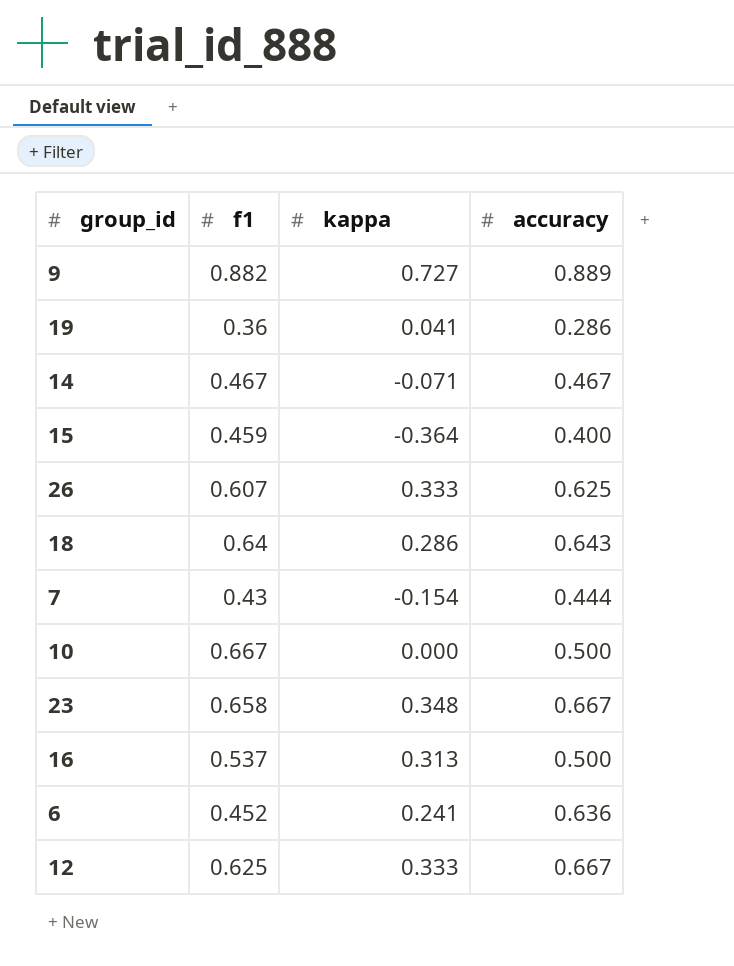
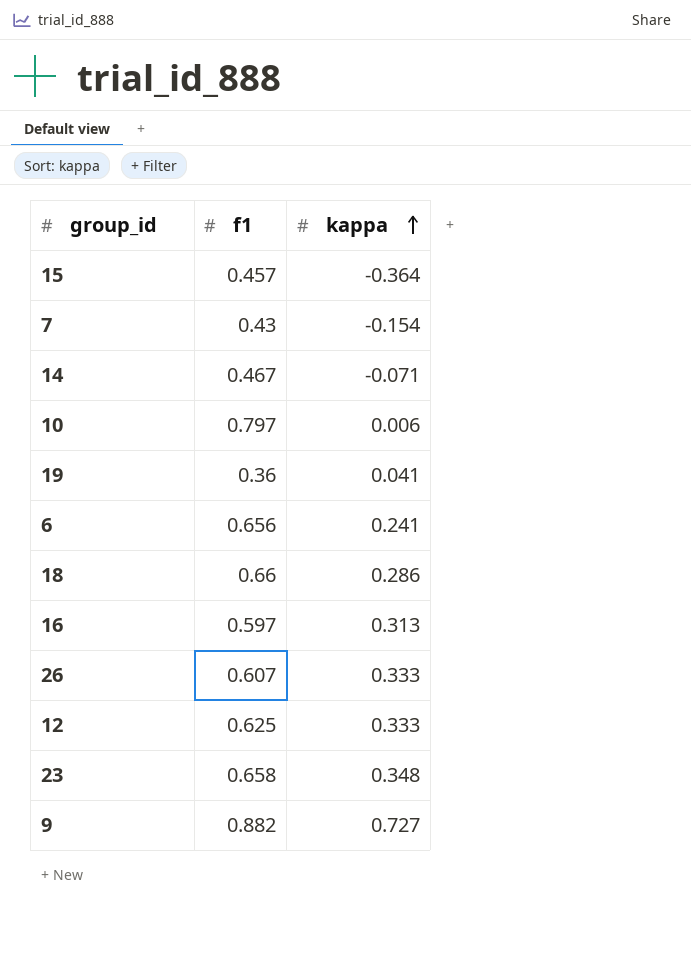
row order: none -> kappa ascending
column accuracy | position: 4 -> none
15 | f1: 0.459 -> 0.457
10 | f1: 0.667 -> 0.797
10 | kappa: 0.000 -> 0.006
6 | f1: 0.452 -> 0.656
18 | f1: 0.64 -> 0.66
16 | f1: 0.537 -> 0.597

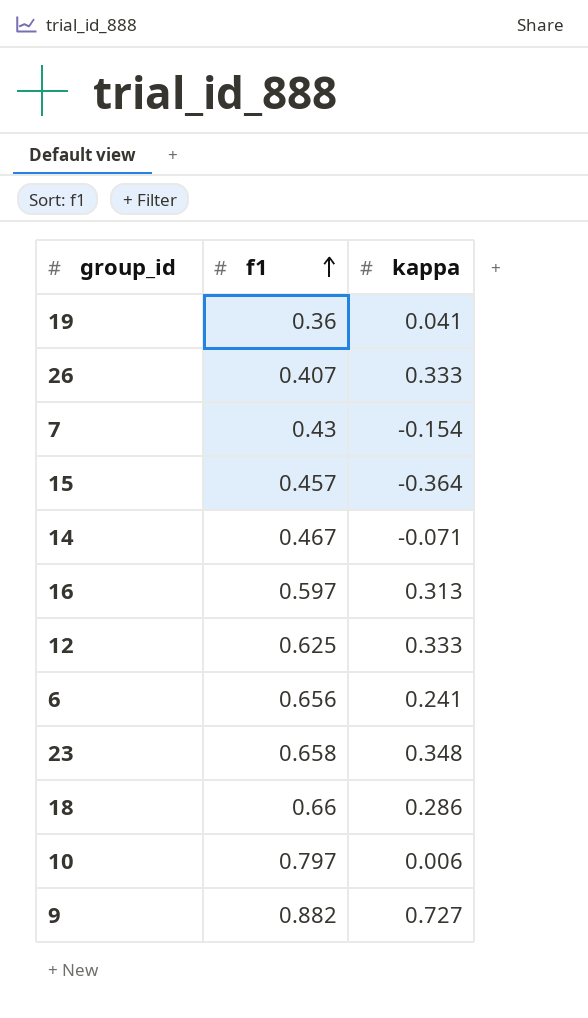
row order: kappa ascending -> f1 ascending
26 | f1: 0.607 -> 0.407

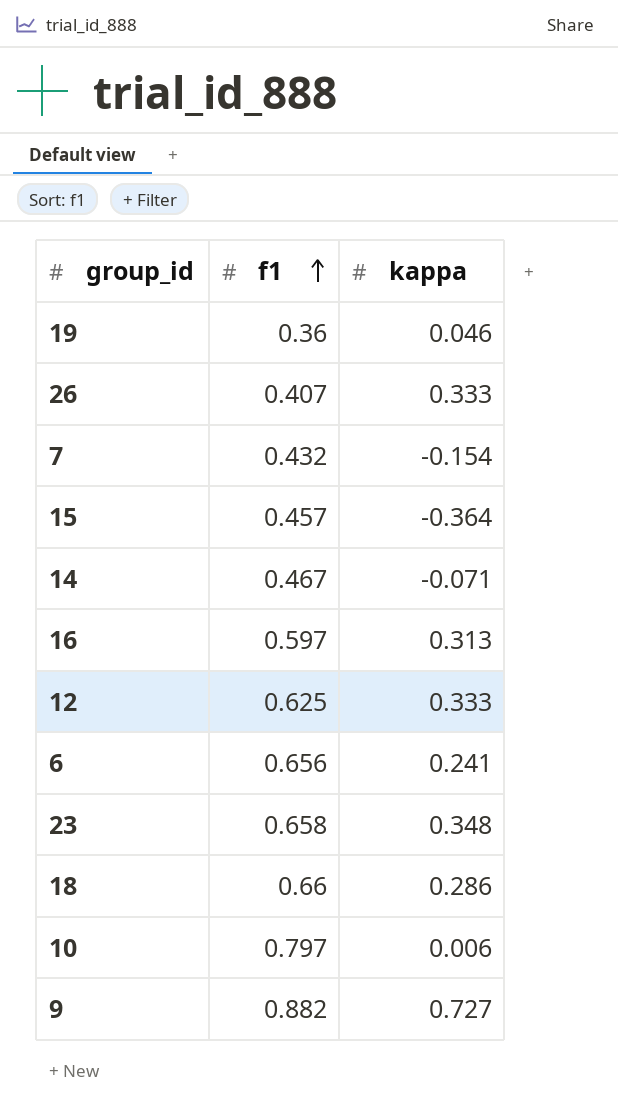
19 | kappa: 0.041 -> 0.046
7 | f1: 0.43 -> 0.432

